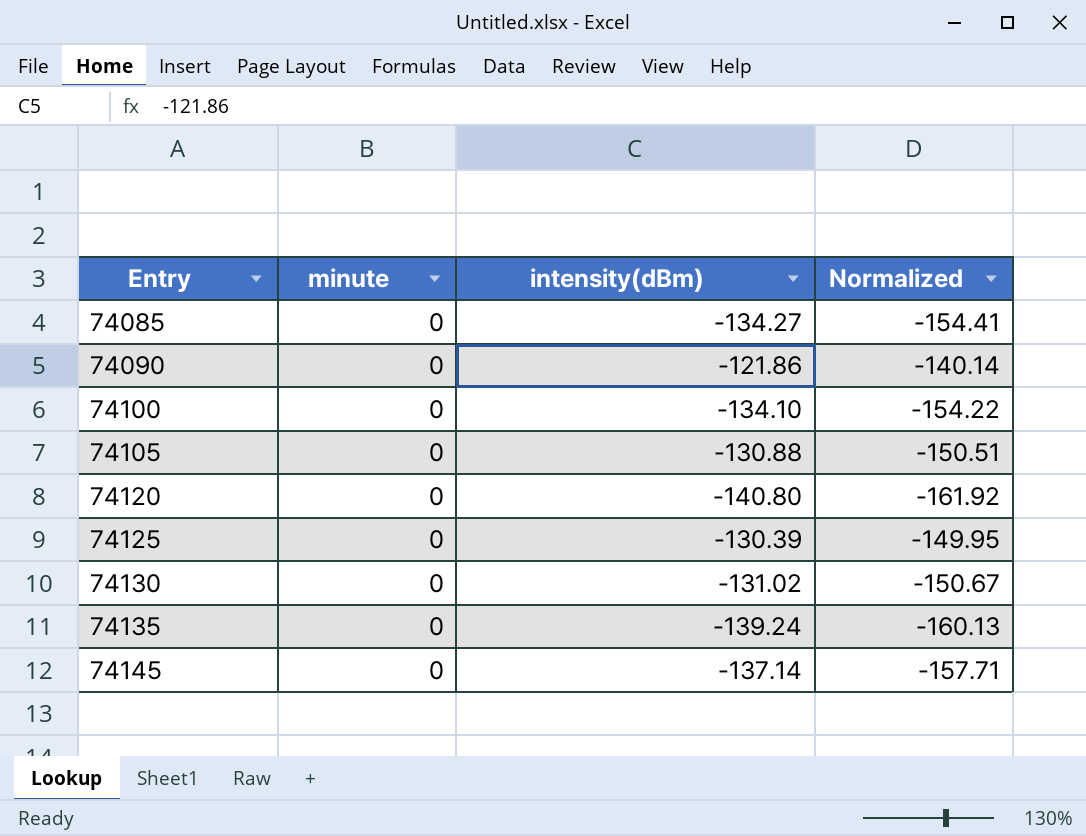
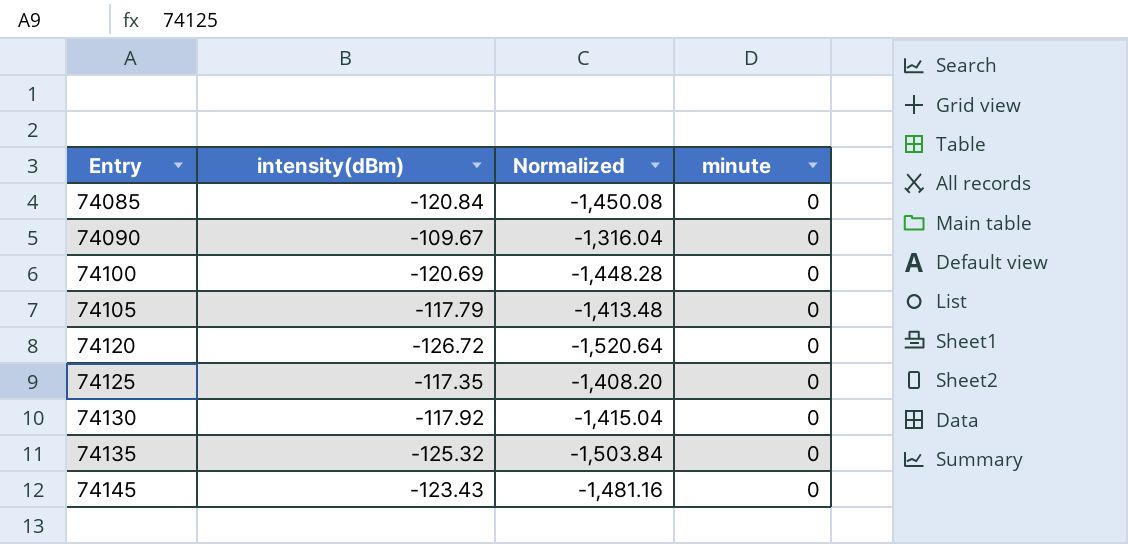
column Normalized | formula: [intensity(dBm)] * 1.15 -> [intensity(dBm)] * 12
column minute | position: 2 -> 4
74085 | intensity(dBm): -134.27 -> -120.84
74090 | intensity(dBm): -121.86 -> -109.67
74100 | intensity(dBm): -134.10 -> -120.69
74105 | intensity(dBm): -130.88 -> -117.79
74120 | intensity(dBm): -140.80 -> -126.72
74125 | intensity(dBm): -130.39 -> -117.35
74130 | intensity(dBm): -131.02 -> -117.92
74135 | intensity(dBm): -139.24 -> -125.32
74145 | intensity(dBm): -137.14 -> -123.43

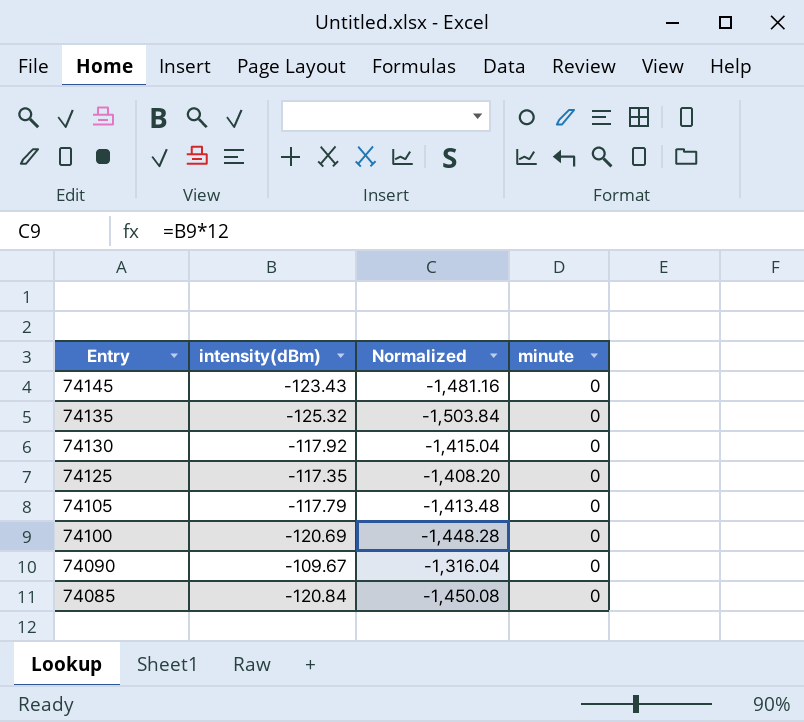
row order: Entry ascending -> Entry descending
row 74120: -126.72 | -1,520.64 | 0 -> none

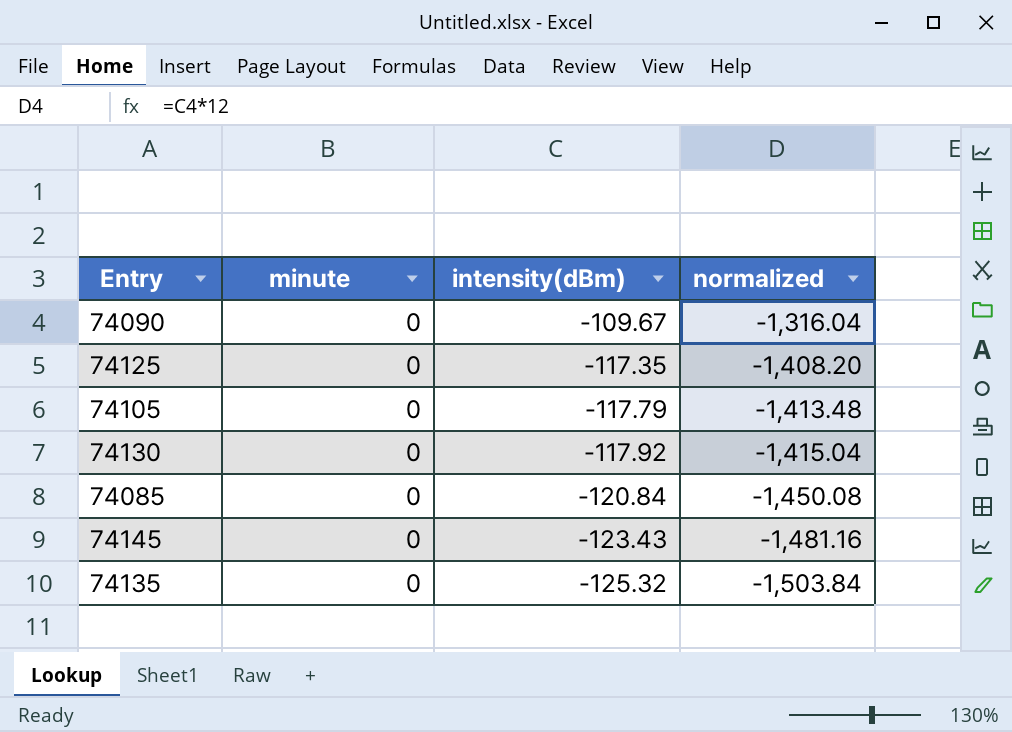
row order: Entry descending -> intensity(dBm) descending
column minute | position: 4 -> 2
column name: Normalized -> normalized
row 74100: -120.69 | -1,448.28 | 0 -> none

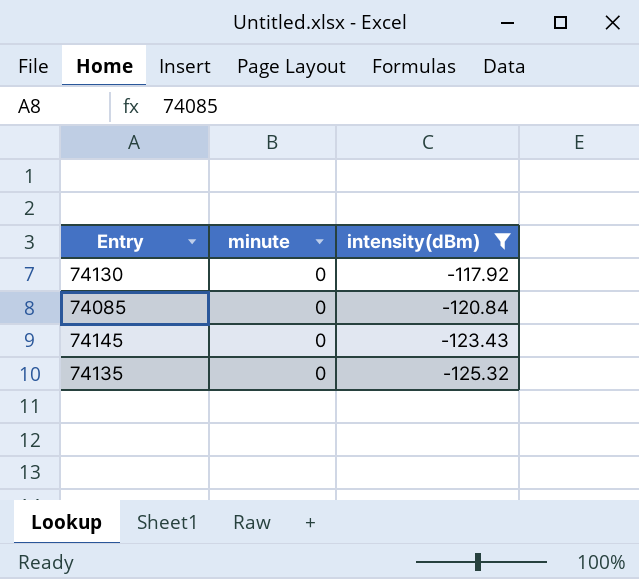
filter: none -> intensity(dBm) <= -117.92
column normalized | formula: [intensity(dBm)] * 12 -> none

